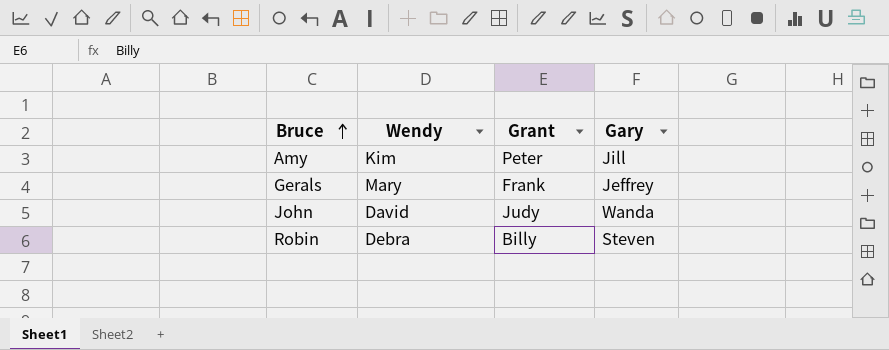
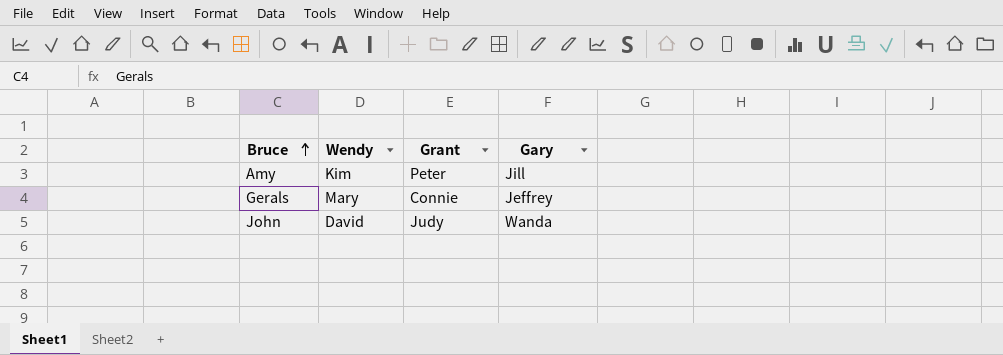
row Robin: Debra | Billy | Steven -> none
Gerals | Grant: Frank -> Connie

